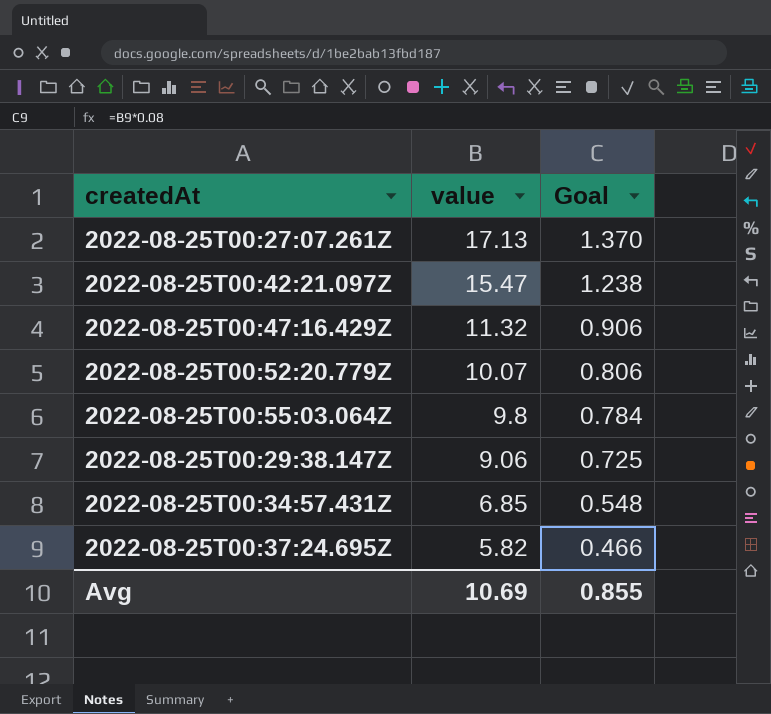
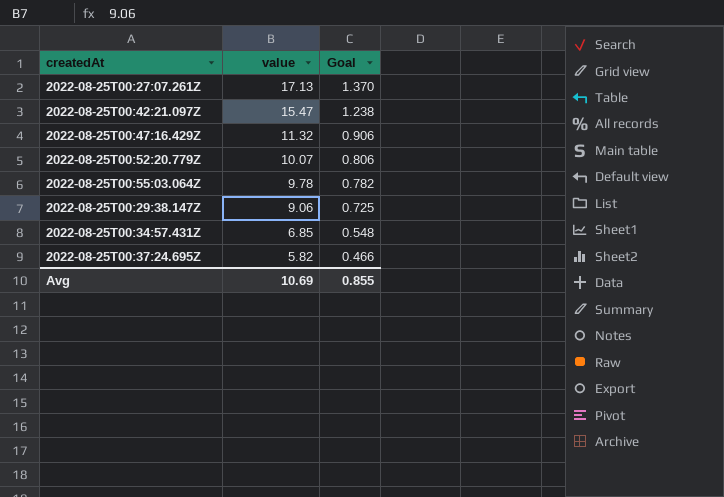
2022-08-25T00:55:03.064Z | value: 9.8 -> 9.78
2022-08-25T00:55:03.064Z | Goal: 0.784 -> 0.782

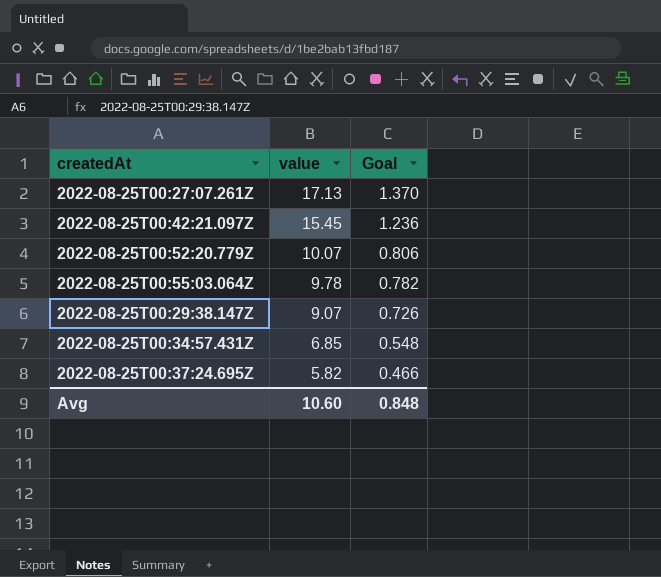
row 2022-08-25T00:47:16.429Z: 11.32 | 0.906 -> none
2022-08-25T00:42:21.097Z | value: 15.47 -> 15.45
2022-08-25T00:42:21.097Z | Goal: 1.238 -> 1.236
2022-08-25T00:29:38.147Z | value: 9.06 -> 9.07
2022-08-25T00:29:38.147Z | Goal: 0.725 -> 0.726
Avg | value: 10.69 -> 10.60
Avg | Goal: 0.855 -> 0.848

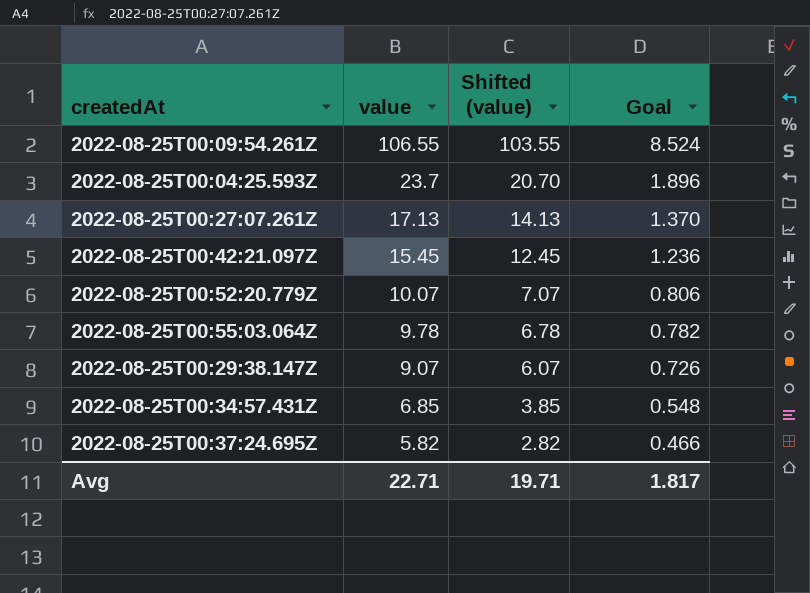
column Shifted (value) | formula: none -> [value] - 3
row 2022-08-25T00:09:54.261Z: none -> 106.55 | 103.55 | 8.524
row 2022-08-25T00:04:25.593Z: none -> 23.7 | 20.70 | 1.896
Avg | value: 10.60 -> 22.71
Avg | Goal: 0.848 -> 1.817

